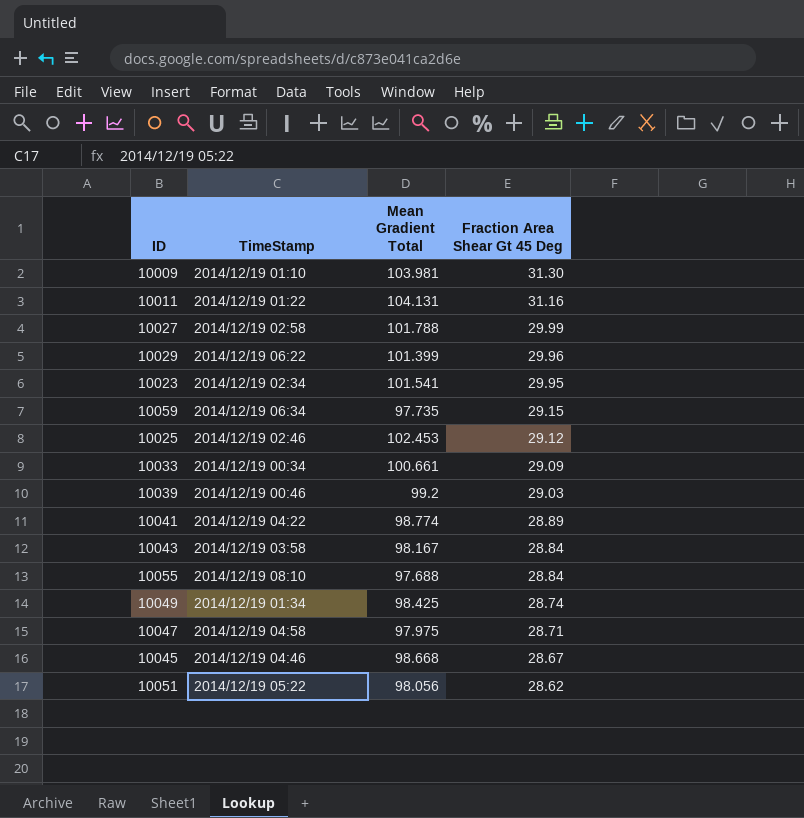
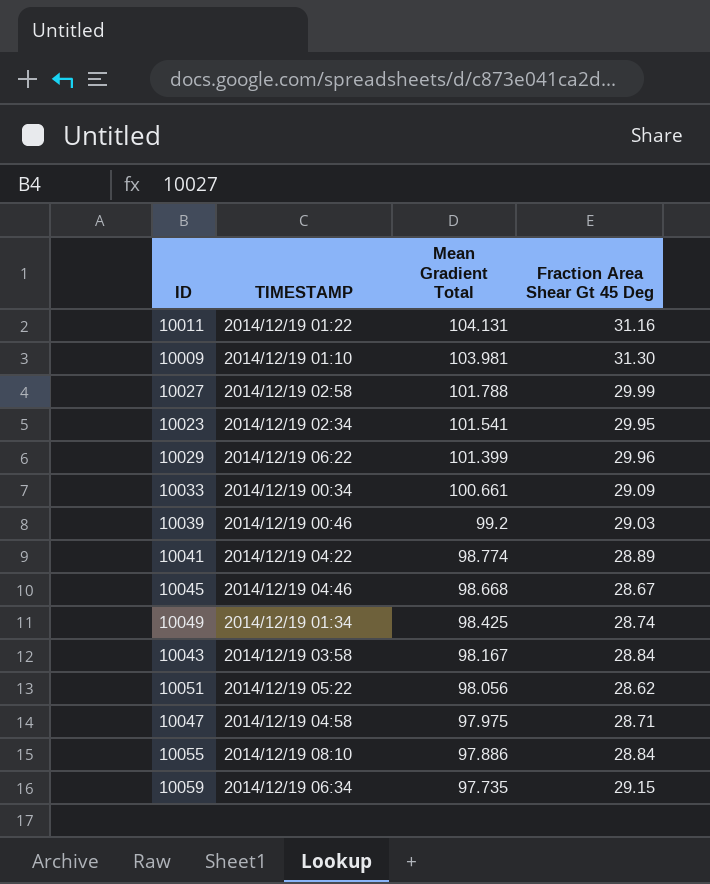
row order: Fraction Area Shear Gt 45 Deg descending -> Mean Gradient Total descending
column name: TimeStamp -> TIMESTAMP
row 10025: 2014/12/19 02:46 | 102.453 | 29.12 -> none
10055 | Mean Gradient Total: 97.688 -> 97.886

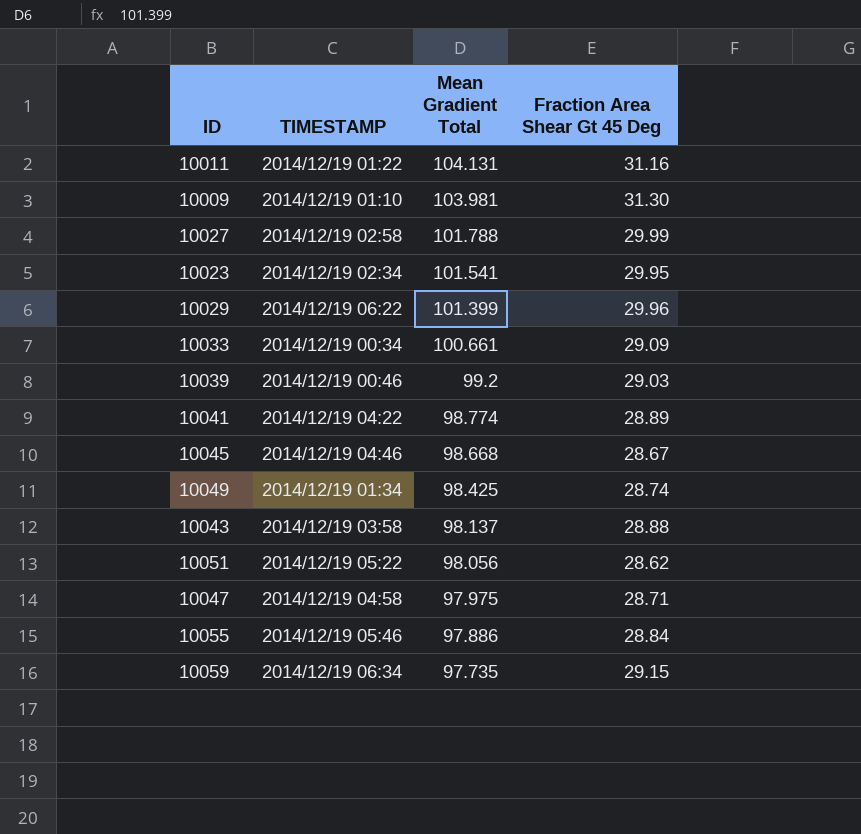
10043 | Mean Gradient Total: 98.167 -> 98.137
10043 | Fraction Area Shear Gt 45 Deg: 28.84 -> 28.88
10055 | TIMESTAMP: 2014/12/19 08:10 -> 2014/12/19 05:46

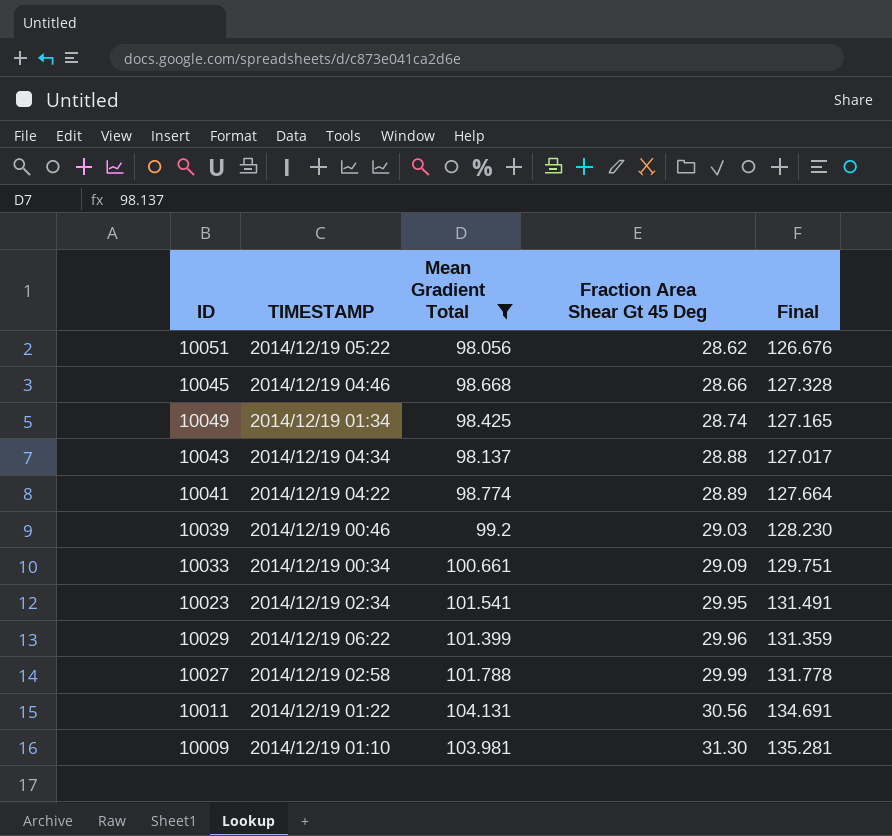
filter: none -> Mean Gradient Total >= 98.056
row order: Mean Gradient Total descending -> Fraction Area Shear Gt 45 Deg ascending
column Final | formula: none -> [Mean Gradient Total] + [Fraction Area Shear Gt 45 Deg]
10045 | Fraction Area Shear Gt 45 Deg: 28.67 -> 28.66
10043 | TIMESTAMP: 2014/12/19 03:58 -> 2014/12/19 04:34
10011 | Fraction Area Shear Gt 45 Deg: 31.16 -> 30.56

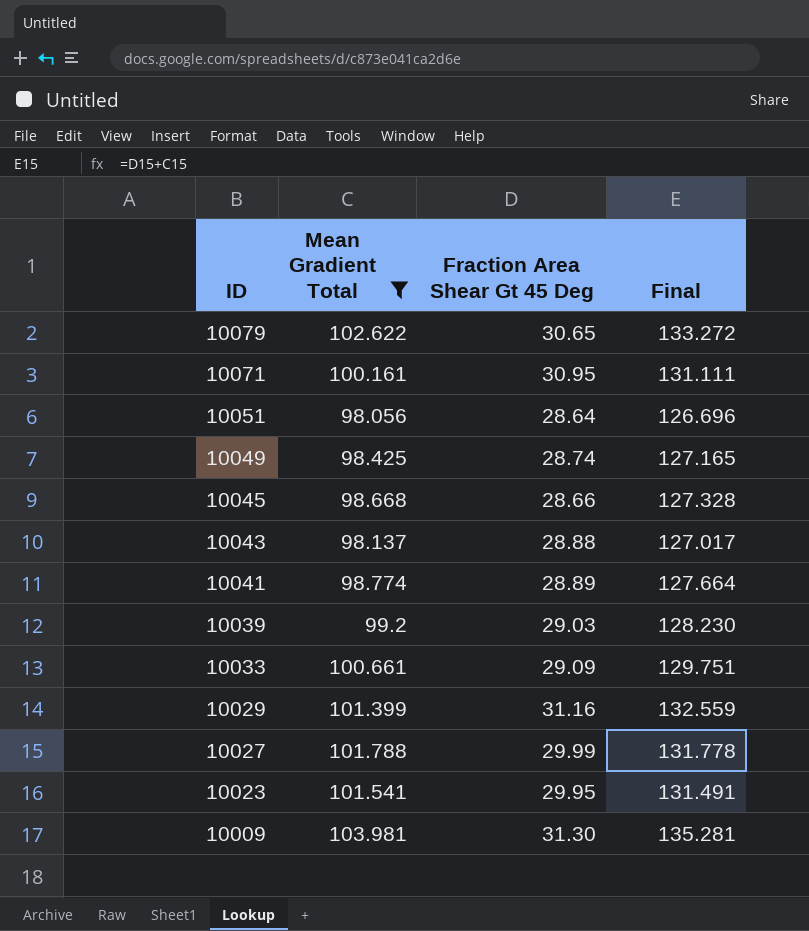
row order: Fraction Area Shear Gt 45 Deg ascending -> ID descending
column TIMESTAMP | position: 2 -> none
row 10011: 2014/12/19 01:22 | 104.131 | 30.56 | 134.691 -> none
row 10079: none -> 102.622 | 30.65 | 133.272
row 10071: none -> 100.161 | 30.95 | 131.111
10051 | Fraction Area Shear Gt 45 Deg: 28.62 -> 28.64
10051 | Final: 126.676 -> 126.696
10029 | Fraction Area Shear Gt 45 Deg: 29.96 -> 31.16
10029 | Final: 131.359 -> 132.559

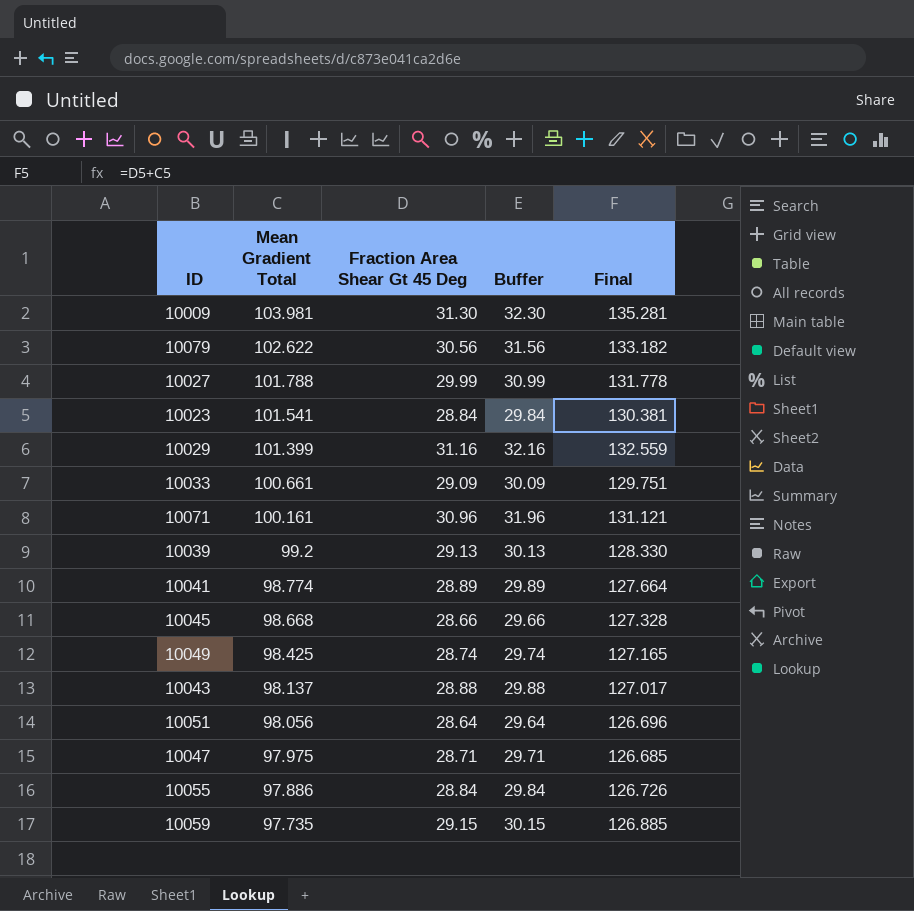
filter: Mean Gradient Total >= 98.056 -> none
row order: ID descending -> Mean Gradient Total descending
column Buffer | formula: none -> [Fraction Area Shear Gt 45 Deg] + 1
10079 | Fraction Area Shear Gt 45 Deg: 30.65 -> 30.56
10079 | Final: 133.272 -> 133.182
10023 | Fraction Area Shear Gt 45 Deg: 29.95 -> 28.84
10023 | Final: 131.491 -> 130.381
10071 | Fraction Area Shear Gt 45 Deg: 30.95 -> 30.96
10071 | Final: 131.111 -> 131.121
10039 | Fraction Area Shear Gt 45 Deg: 29.03 -> 29.13
10039 | Final: 128.230 -> 128.330

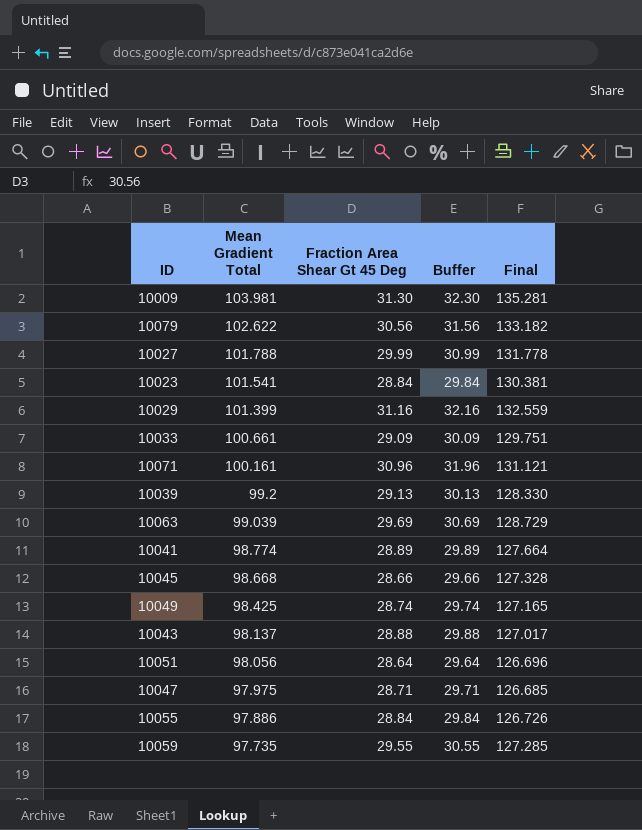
row 10063: none -> 99.039 | 29.69 | 30.69 | 128.729
10059 | Fraction Area Shear Gt 45 Deg: 29.15 -> 29.55
10059 | Buffer: 30.15 -> 30.55
10059 | Final: 126.885 -> 127.285

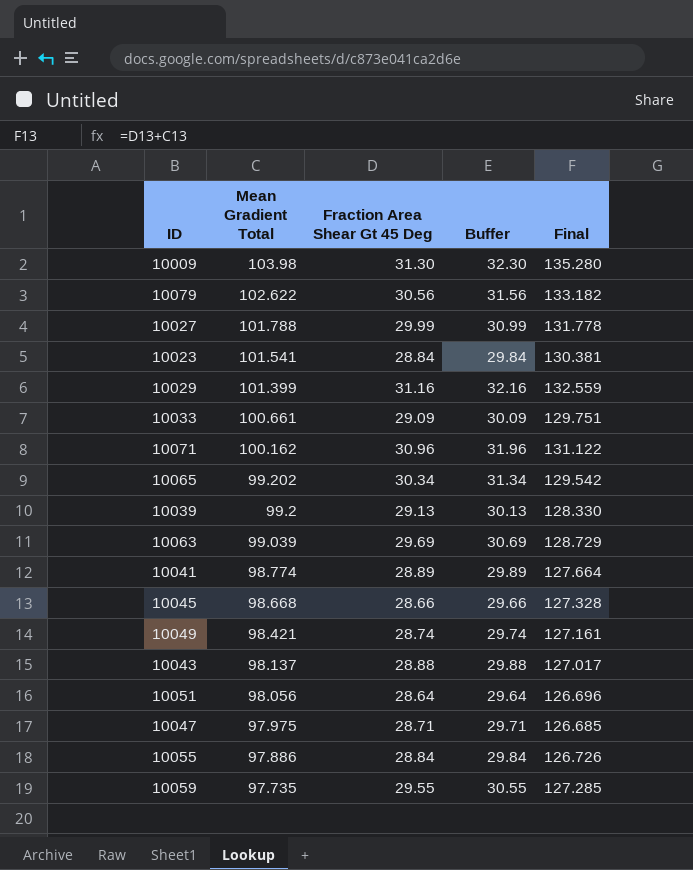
10009 | Mean Gradient Total: 103.981 -> 103.98
10009 | Final: 135.281 -> 135.280
10071 | Mean Gradient Total: 100.161 -> 100.162
10071 | Final: 131.121 -> 131.122
row 10065: none -> 99.202 | 30.34 | 31.34 | 129.542
10049 | Mean Gradient Total: 98.425 -> 98.421
10049 | Final: 127.165 -> 127.161

